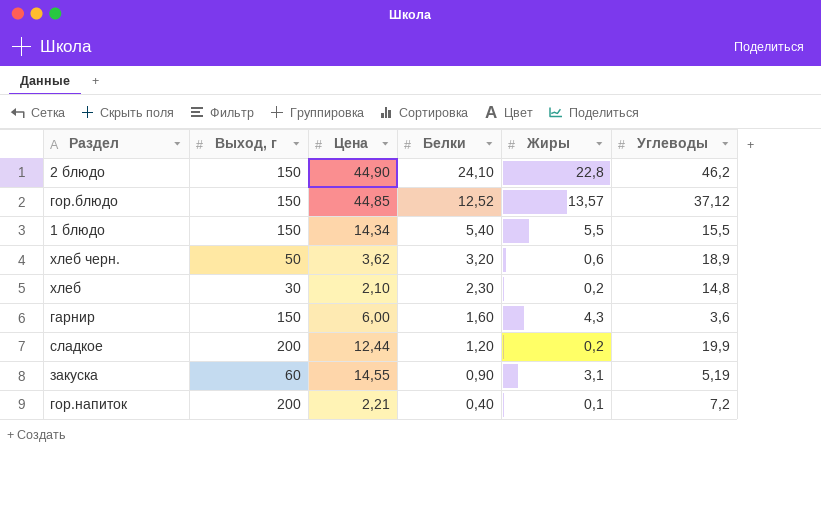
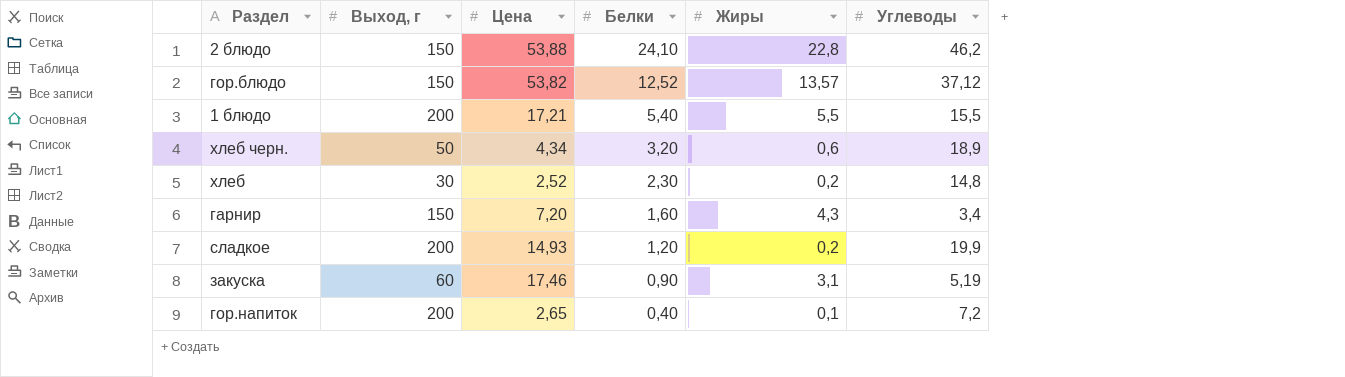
2 блюдо | Цена: 44,90 -> 53,88
гор.блюдо | Цена: 44,85 -> 53,82
1 блюдо | Выход, г: 150 -> 200
1 блюдо | Цена: 14,34 -> 17,21
хлеб черн. | Цена: 3,62 -> 4,34
хлеб | Цена: 2,10 -> 2,52
гарнир | Цена: 6,00 -> 7,20
гарнир | Углеводы: 3,6 -> 3,4
сладкое | Цена: 12,44 -> 14,93
закуска | Цена: 14,55 -> 17,46
гор.напиток | Цена: 2,21 -> 2,65

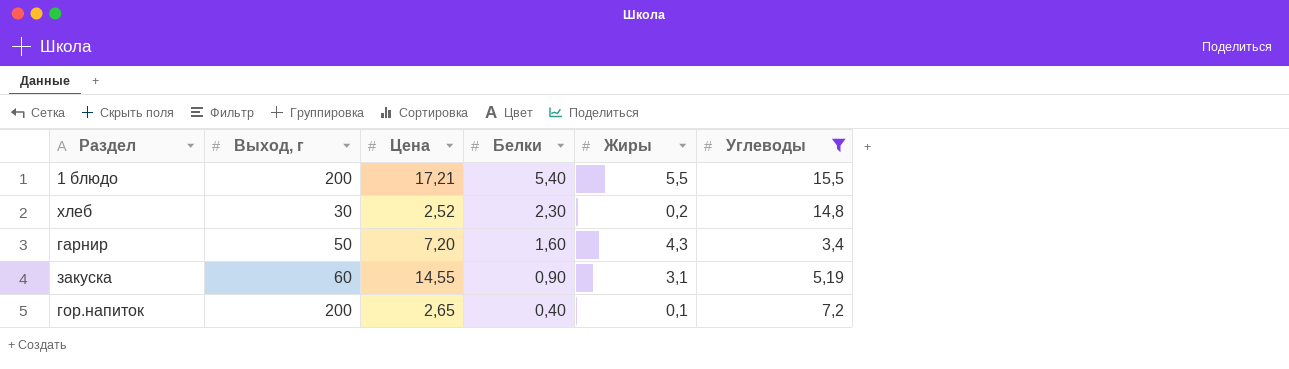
filter: none -> Углеводы <= 15,5
гарнир | Выход, г: 150 -> 50
закуска | Цена: 17,46 -> 14,55

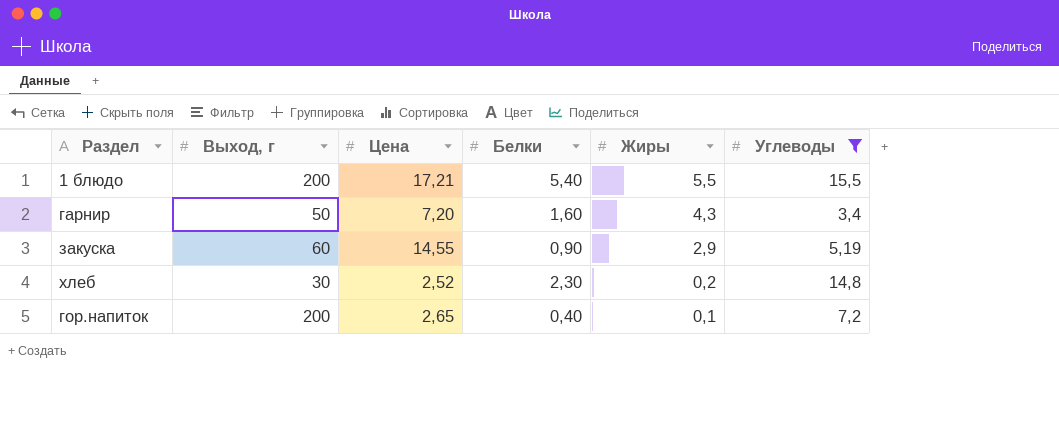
row order: Белки descending -> Жиры descending
закуска | Жиры: 3,1 -> 2,9

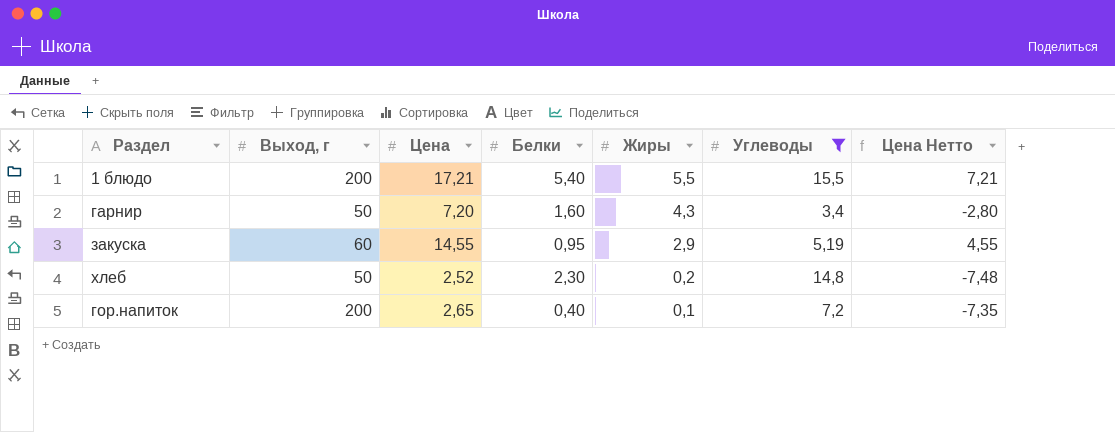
column Цена Нетто | formula: none -> [Цена] - 10
закуска | Белки: 0,90 -> 0,95
хлеб | Выход, г: 30 -> 50

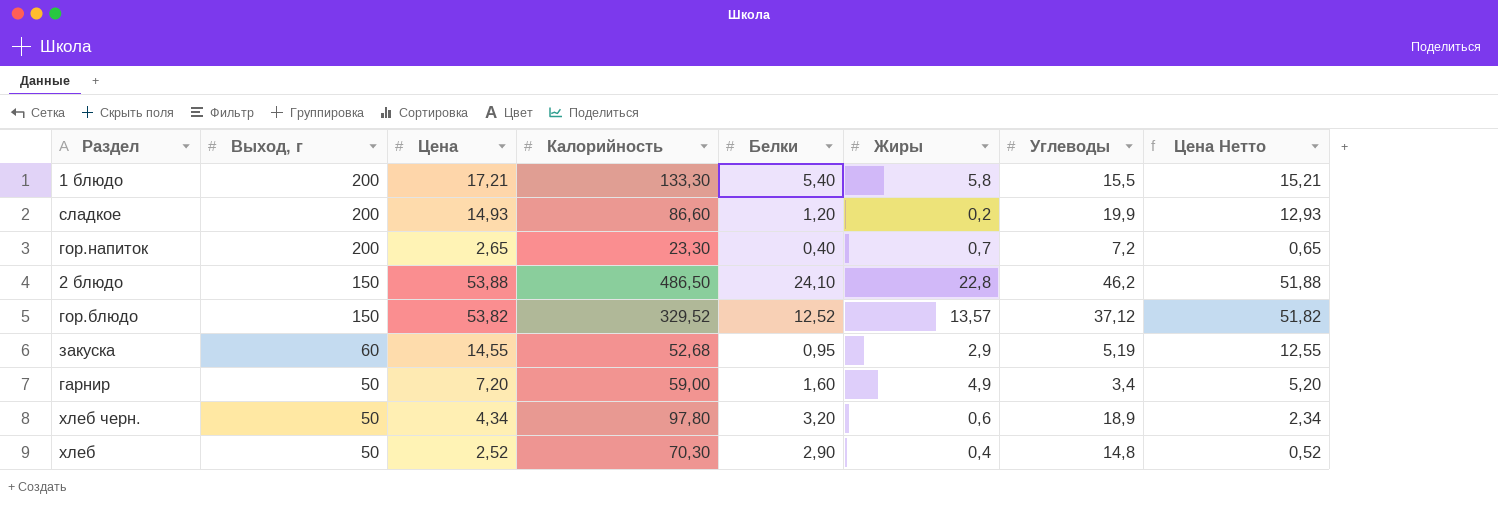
filter: Углеводы <= 15,5 -> none
row order: Жиры descending -> Выход, г descending
column Калорийность | position: none -> 4
column Цена Нетто | formula: [Цена] - 10 -> [Цена] - 2
1 блюдо | Жиры: 5,5 -> 5,8
гор.напиток | Жиры: 0,1 -> 0,7
гарнир | Жиры: 4,3 -> 4,9
хлеб | Белки: 2,30 -> 2,90
хлеб | Жиры: 0,2 -> 0,4

